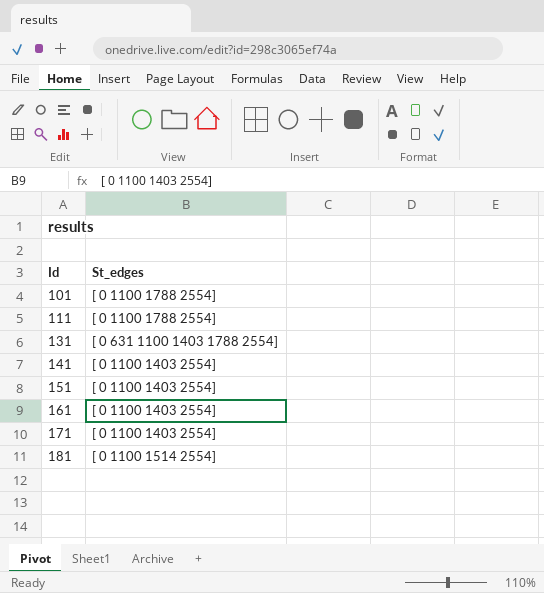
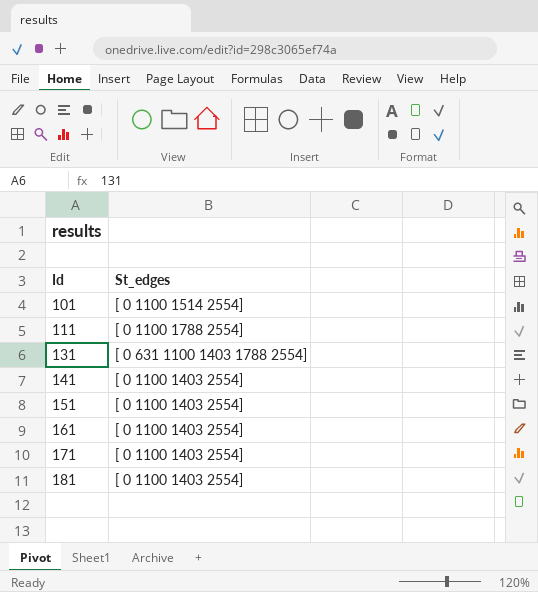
101 | St_edges: [ 0 1100 1788 2554] -> [ 0 1100 1514 2554]
181 | St_edges: [ 0 1100 1514 2554] -> [ 0 1100 1403 2554]

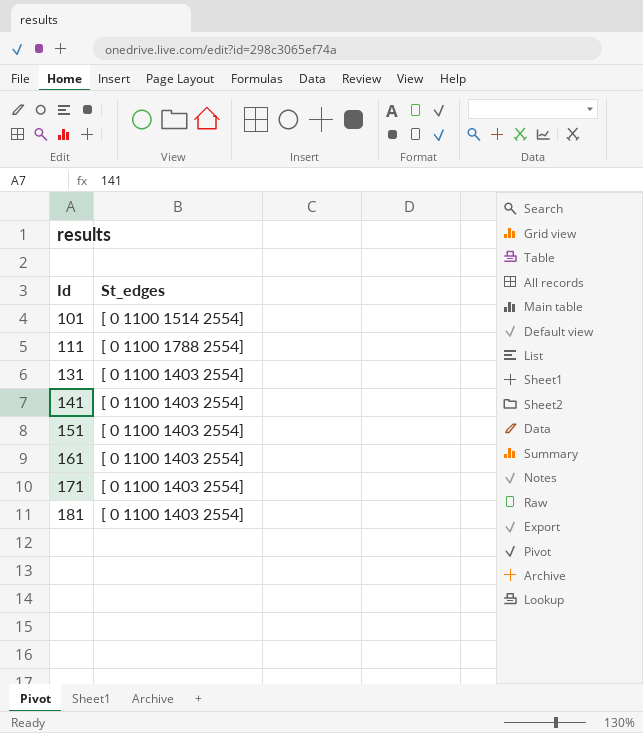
131 | St_edges: [ 0 631 1100 1403 1788 2554] -> [ 0 1100 1403 2554]

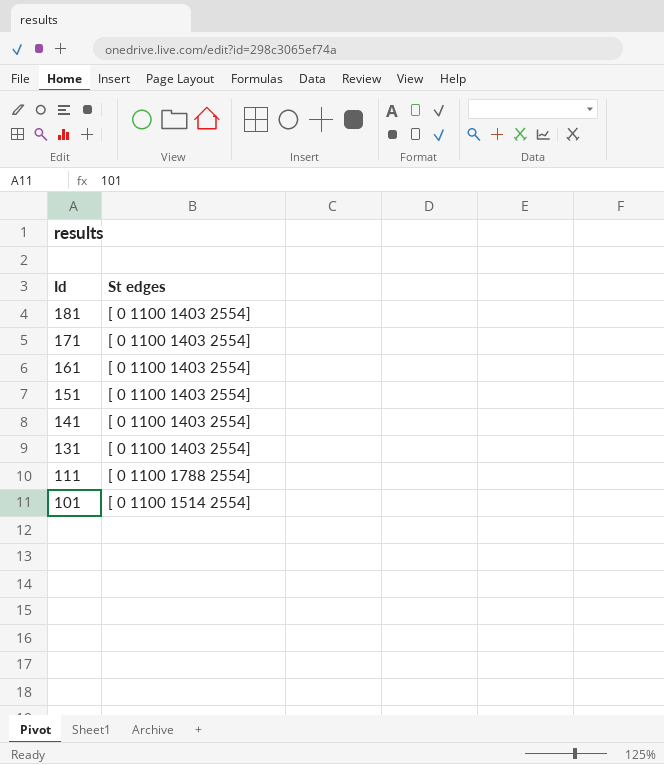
row order: Id ascending -> Id descending
column name: St_edges -> St edges

